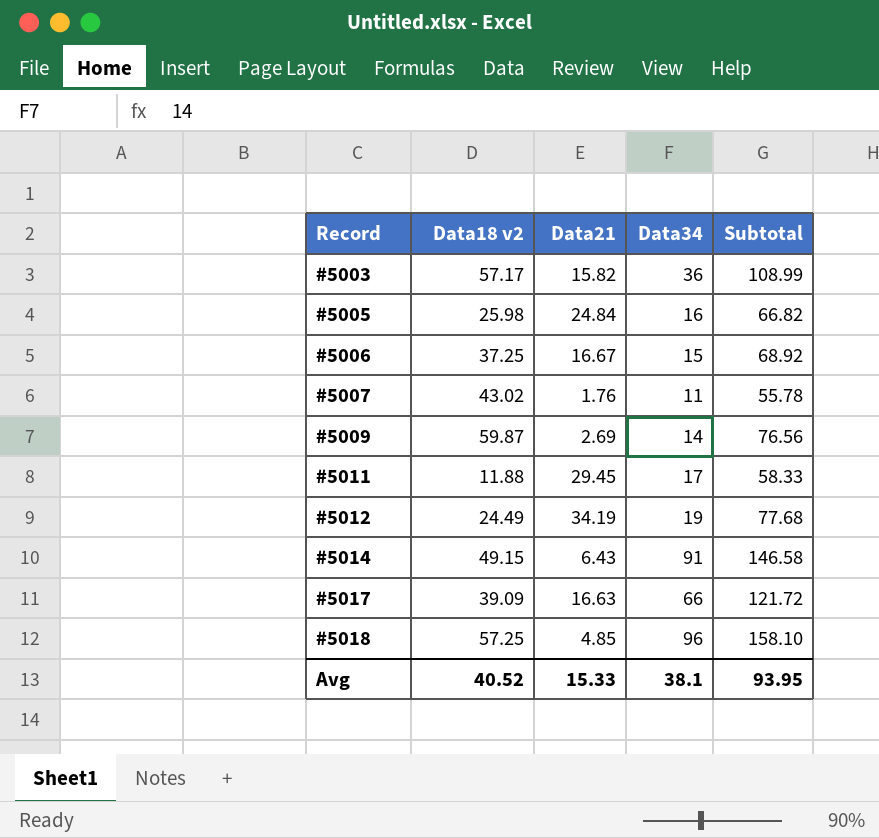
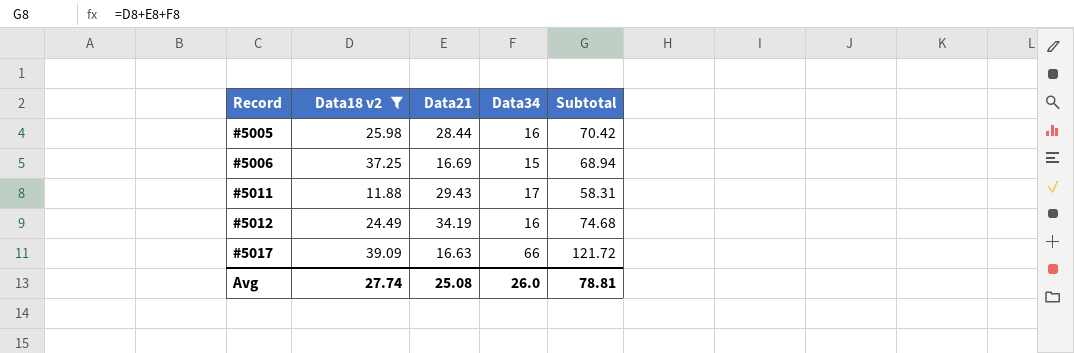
filter: none -> Data18 v2 <= 39.09
#5005 | Data21: 24.84 -> 28.44
#5005 | Subtotal: 66.82 -> 70.42
#5006 | Data21: 16.67 -> 16.69
#5006 | Subtotal: 68.92 -> 68.94
#5011 | Data21: 29.45 -> 29.43
#5011 | Subtotal: 58.33 -> 58.31
#5012 | Data34: 19 -> 16
#5012 | Subtotal: 77.68 -> 74.68
Avg | Data18 v2: 40.52 -> 27.74
Avg | Data21: 15.33 -> 25.08
Avg | Data34: 38.1 -> 26.0
Avg | Subtotal: 93.95 -> 78.81

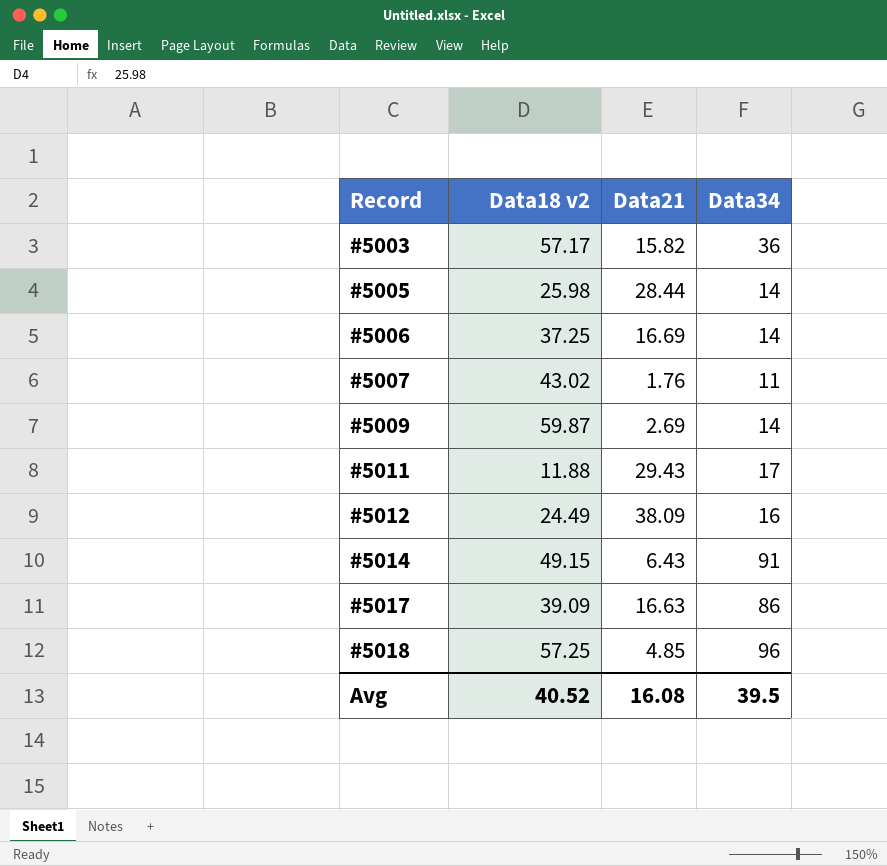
filter: Data18 v2 <= 39.09 -> none
column Subtotal | formula: [Data18 v2] + [Data21] + [Data34] -> none
#5005 | Data34: 16 -> 14
#5006 | Data34: 15 -> 14
#5012 | Data21: 34.19 -> 38.09
#5017 | Data34: 66 -> 86
Avg | Data18 v2: 27.74 -> 40.52
Avg | Data21: 25.08 -> 16.08
Avg | Data34: 26.0 -> 39.5

